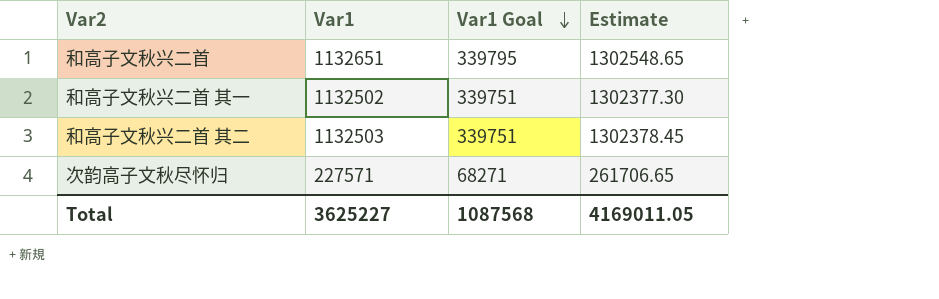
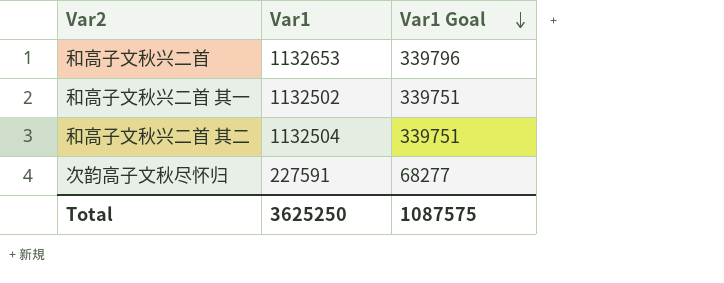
column Estimate | formula: [Var1] * 1.15 -> none
和高子文秋兴二首 | Var1: 1132651 -> 1132653
和高子文秋兴二首 | Var1 Goal: 339795 -> 339796
和高子文秋兴二首 其二 | Var1: 1132503 -> 1132504
次韵高子文秋尽怀归 | Var1: 227571 -> 227591
次韵高子文秋尽怀归 | Var1 Goal: 68271 -> 68277
Total | Var1: 3625227 -> 3625250
Total | Var1 Goal: 1087568 -> 1087575

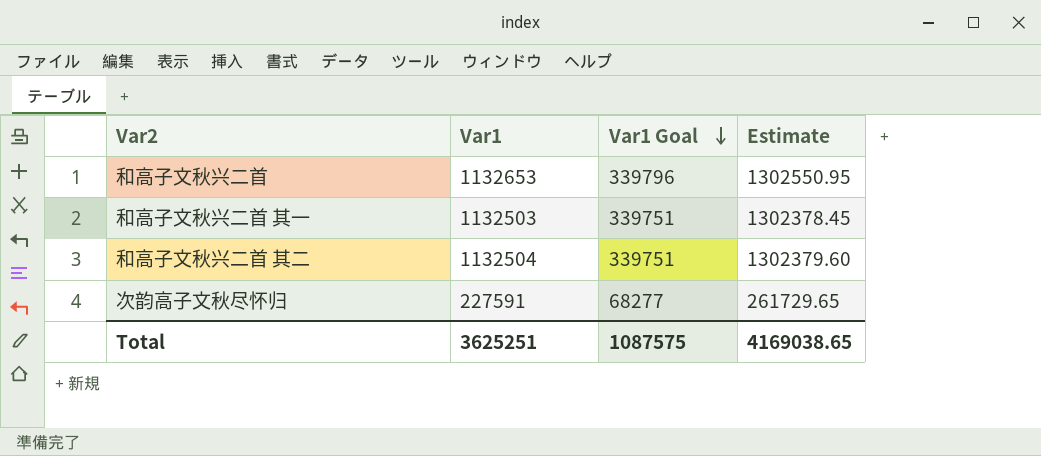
column Estimate | formula: none -> [Var1] * 1.15
和高子文秋兴二首 其一 | Var1: 1132502 -> 1132503
Total | Var1: 3625250 -> 3625251

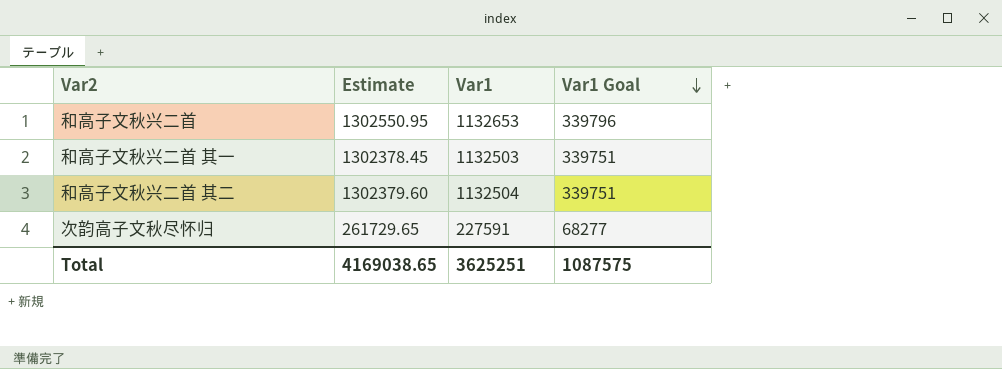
column Estimate | position: 4 -> 2

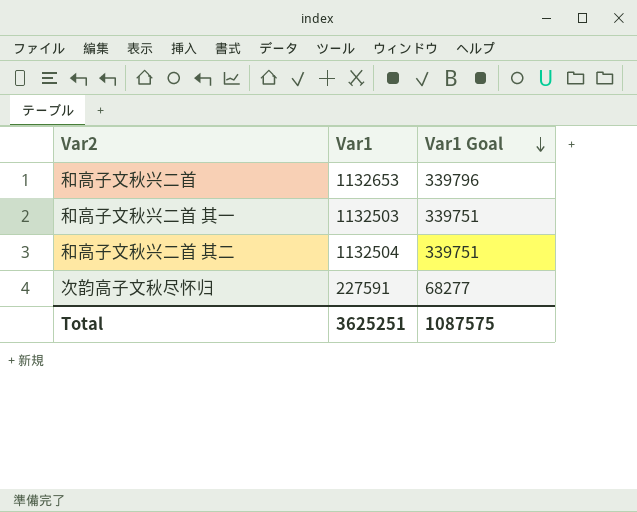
column Estimate | formula: [Var1] * 1.15 -> none

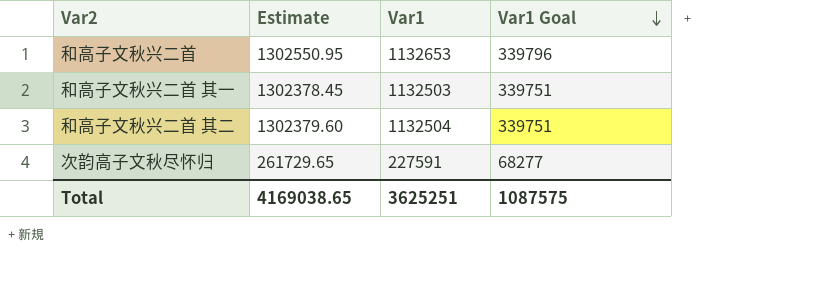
column Estimate | formula: none -> [Var1] * 1.15

